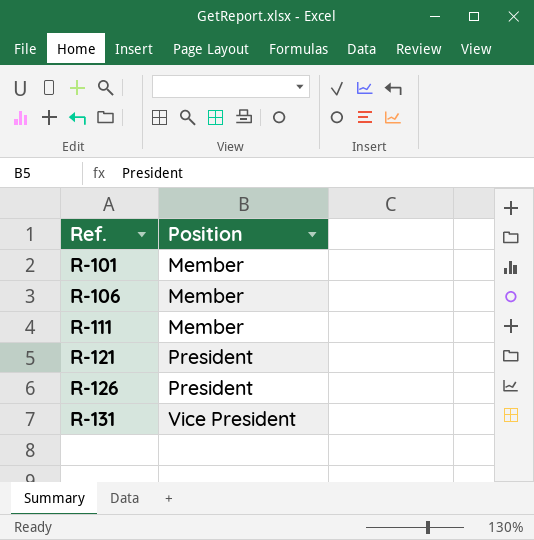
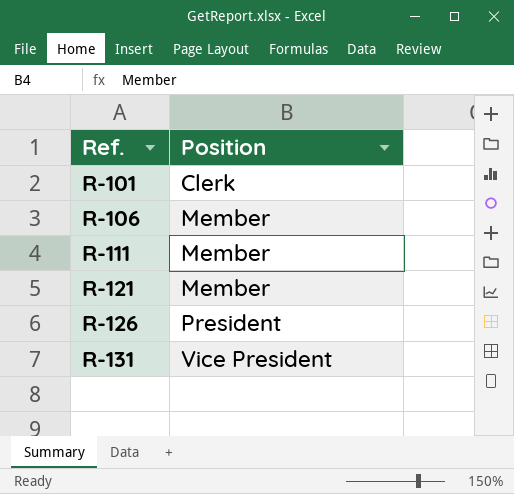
R-101 | Position: Member -> Clerk
R-121 | Position: President -> Member

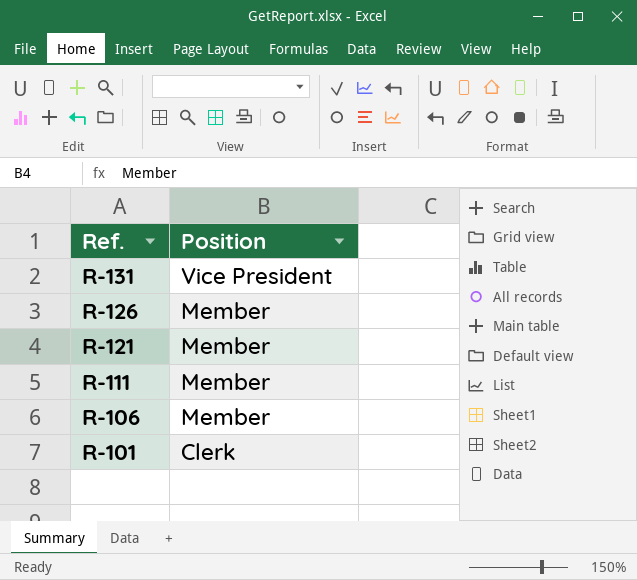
row order: Ref. ascending -> Ref. descending
R-126 | Position: President -> Member

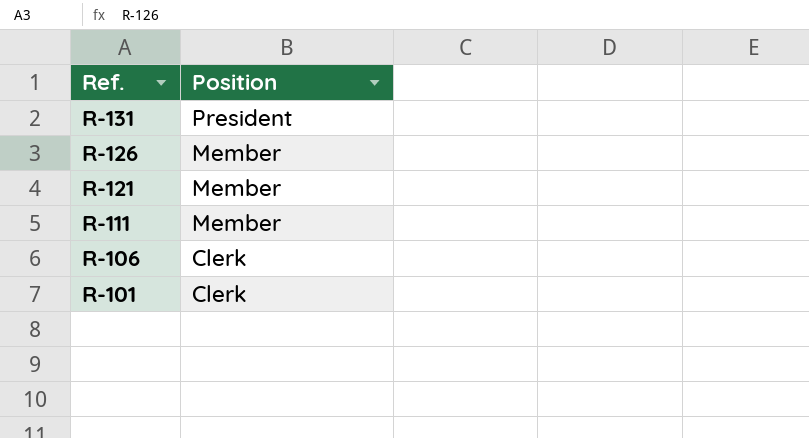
R-131 | Position: Vice President -> President
R-106 | Position: Member -> Clerk

